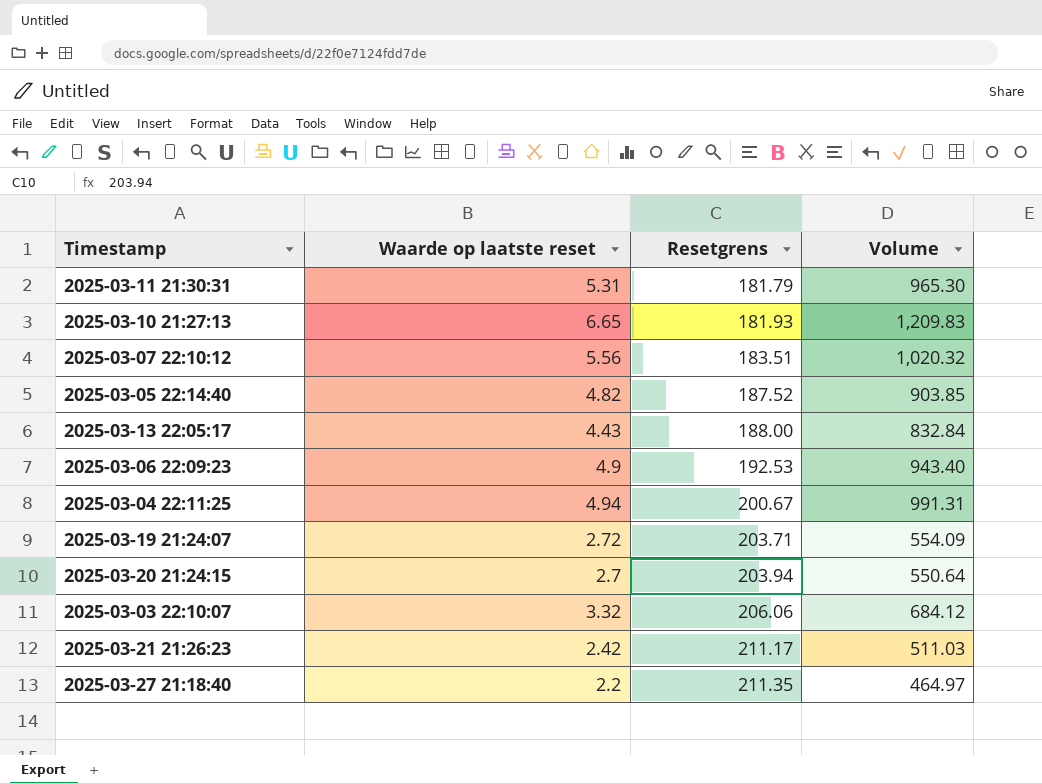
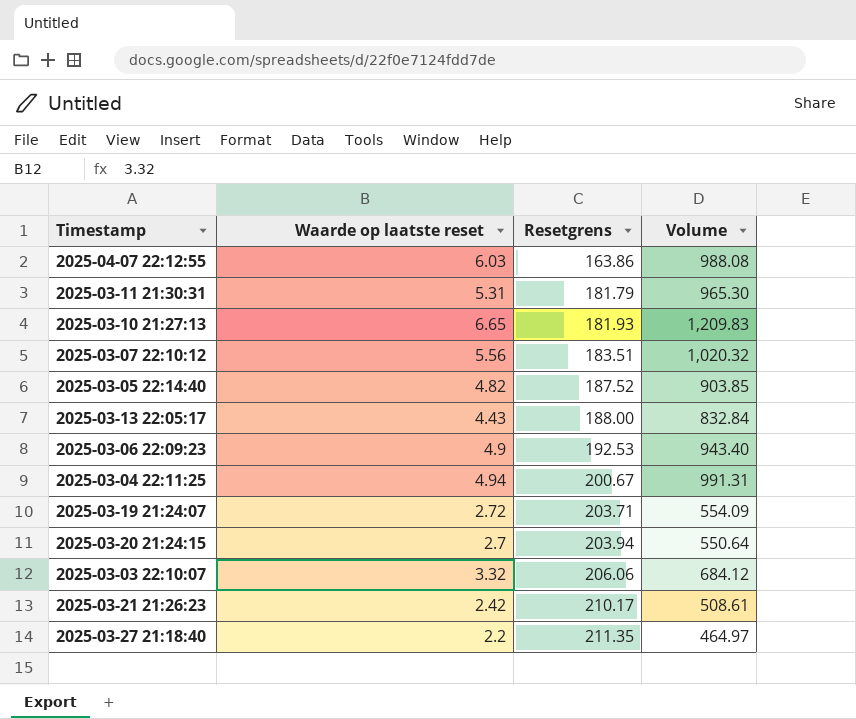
row 2025-04-07 22:12:55: none -> 6.03 | 163.86 | 988.08
2025-03-21 21:26:23 | Resetgrens: 211.17 -> 210.17
2025-03-21 21:26:23 | Volume: 511.03 -> 508.61

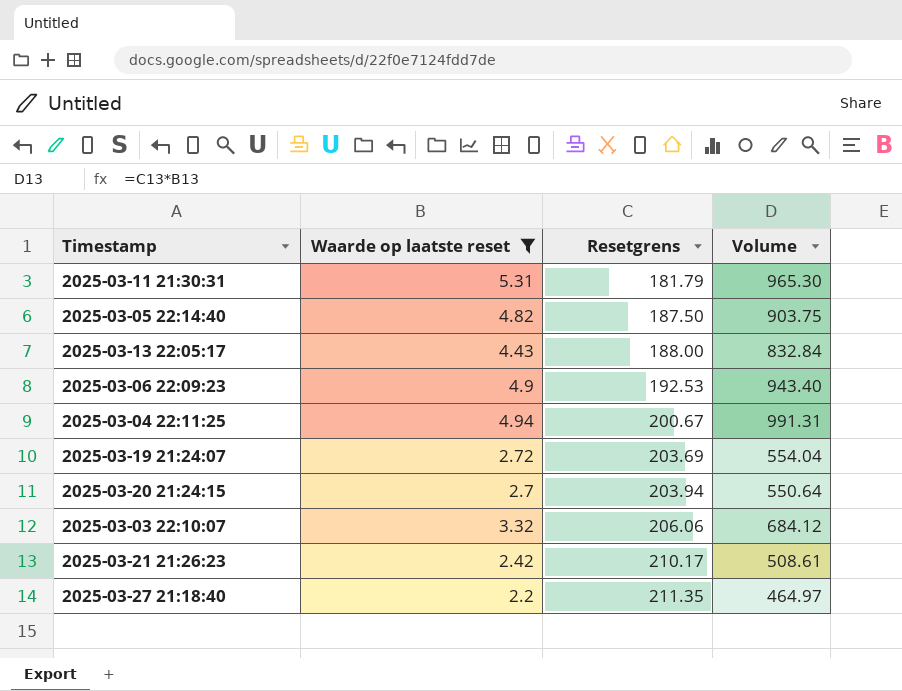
filter: none -> Waarde op laatste reset <= 5.31
2025-03-05 22:14:40 | Resetgrens: 187.52 -> 187.50
2025-03-05 22:14:40 | Volume: 903.85 -> 903.75
2025-03-19 21:24:07 | Resetgrens: 203.71 -> 203.69
2025-03-19 21:24:07 | Volume: 554.09 -> 554.04

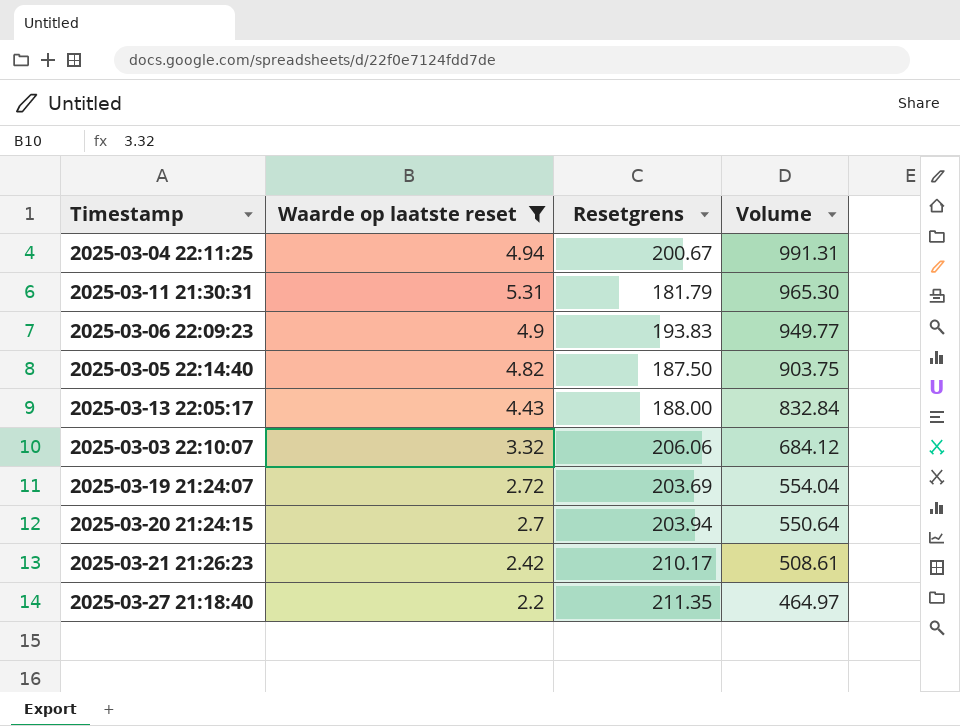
row order: Resetgrens ascending -> Volume descending
2025-03-06 22:09:23 | Resetgrens: 192.53 -> 193.83
2025-03-06 22:09:23 | Volume: 943.40 -> 949.77

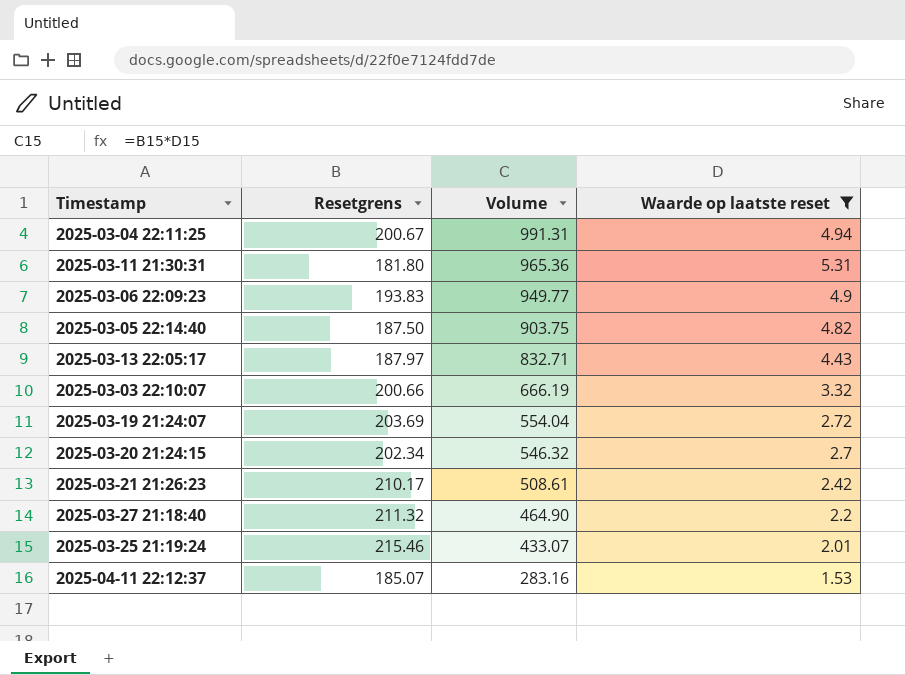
column Waarde op laatste reset | position: 2 -> 4
2025-03-11 21:30:31 | Resetgrens: 181.79 -> 181.80
2025-03-11 21:30:31 | Volume: 965.30 -> 965.36
2025-03-13 22:05:17 | Resetgrens: 188.00 -> 187.97
2025-03-13 22:05:17 | Volume: 832.84 -> 832.71
2025-03-03 22:10:07 | Resetgrens: 206.06 -> 200.66
2025-03-03 22:10:07 | Volume: 684.12 -> 666.19
2025-03-20 21:24:15 | Resetgrens: 203.94 -> 202.34
2025-03-20 21:24:15 | Volume: 550.64 -> 546.32
2025-03-27 21:18:40 | Resetgrens: 211.35 -> 211.32
2025-03-27 21:18:40 | Volume: 464.97 -> 464.90
row 2025-03-25 21:19:24: none -> 215.46 | 433.07 | 2.01
row 2025-04-11 22:12:37: none -> 185.07 | 283.16 | 1.53

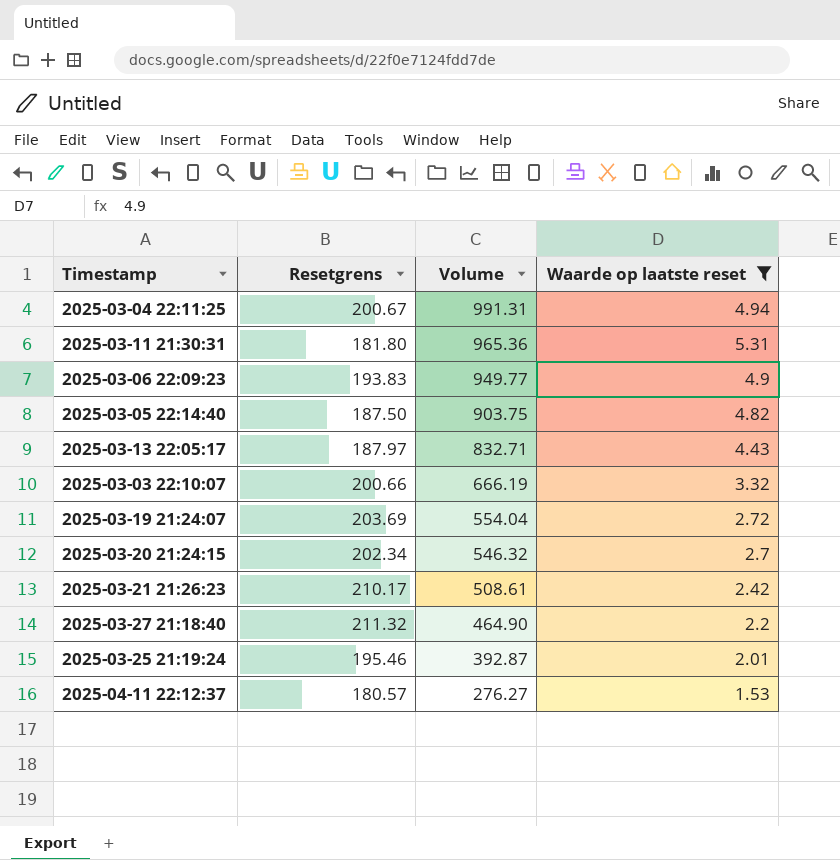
2025-03-25 21:19:24 | Resetgrens: 215.46 -> 195.46
2025-03-25 21:19:24 | Volume: 433.07 -> 392.87
2025-04-11 22:12:37 | Resetgrens: 185.07 -> 180.57
2025-04-11 22:12:37 | Volume: 283.16 -> 276.27

